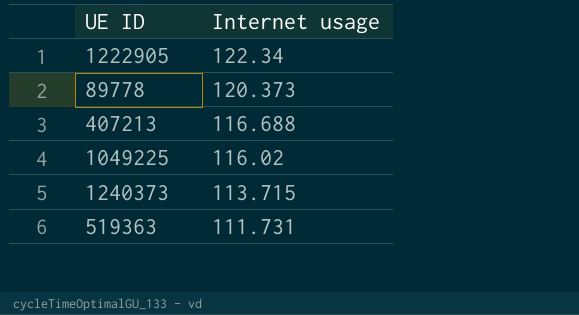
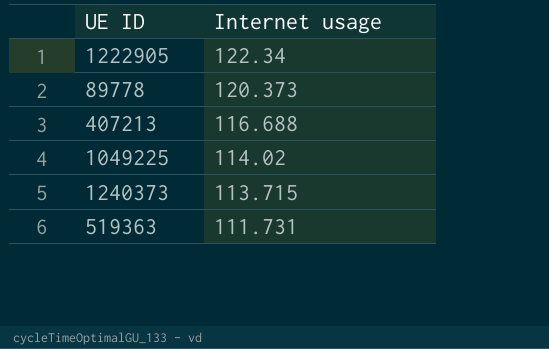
1049225 | Internet usage: 116.02 -> 114.02

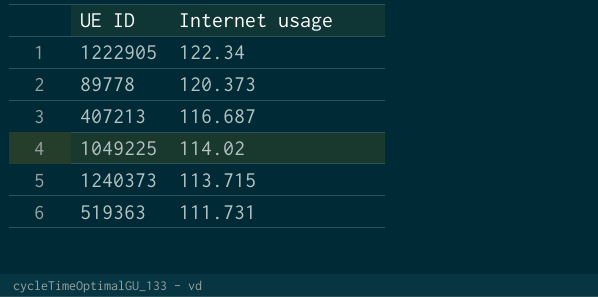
407213 | Internet usage: 116.688 -> 116.687

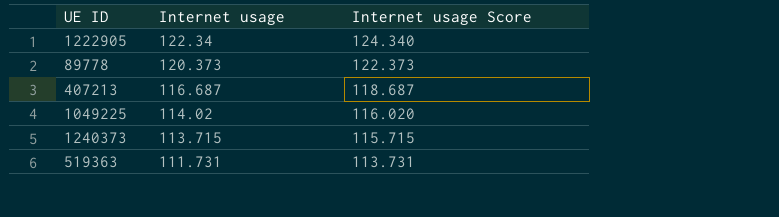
column Internet usage Score | formula: none -> [Internet usage] + 2

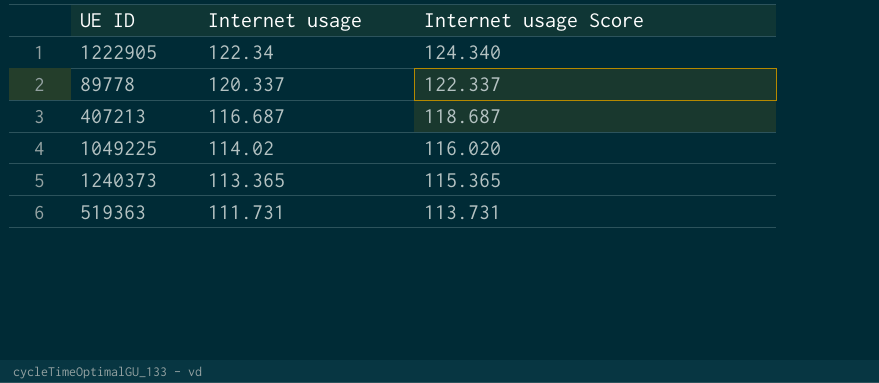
89778 | Internet usage: 120.373 -> 120.337
89778 | Internet usage Score: 122.373 -> 122.337
1240373 | Internet usage: 113.715 -> 113.365
1240373 | Internet usage Score: 115.715 -> 115.365

